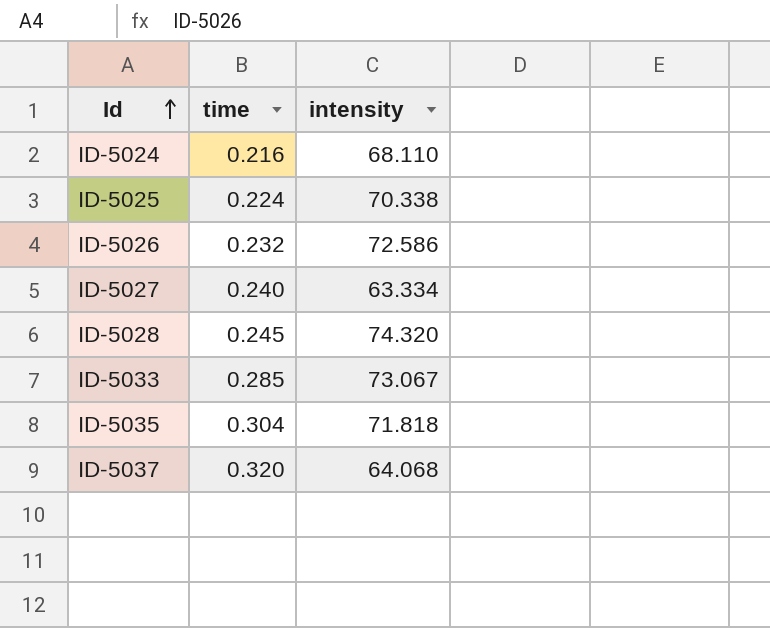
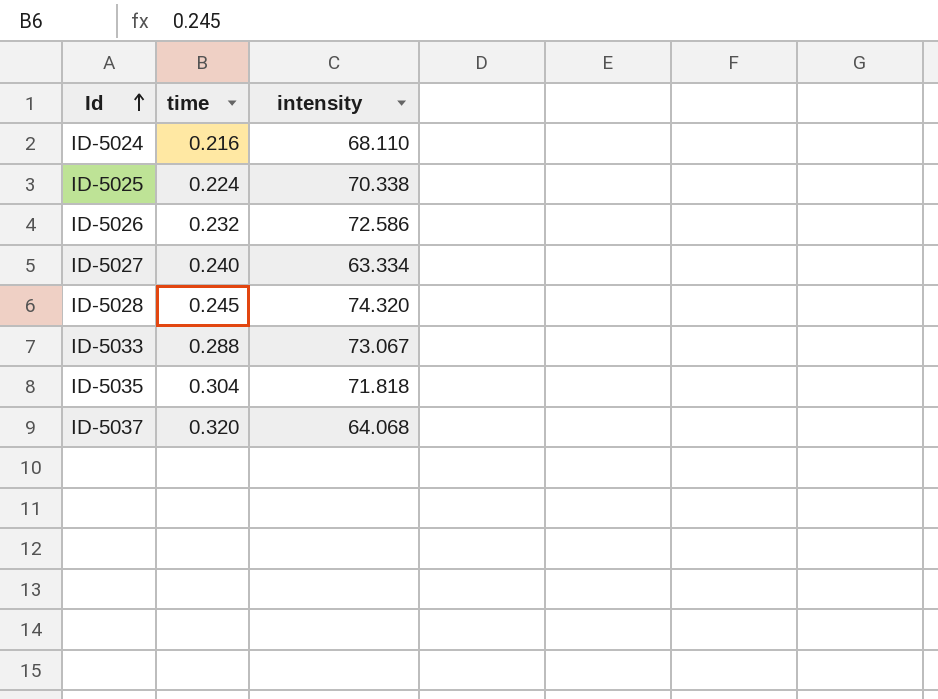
ID-5033 | time: 0.285 -> 0.288

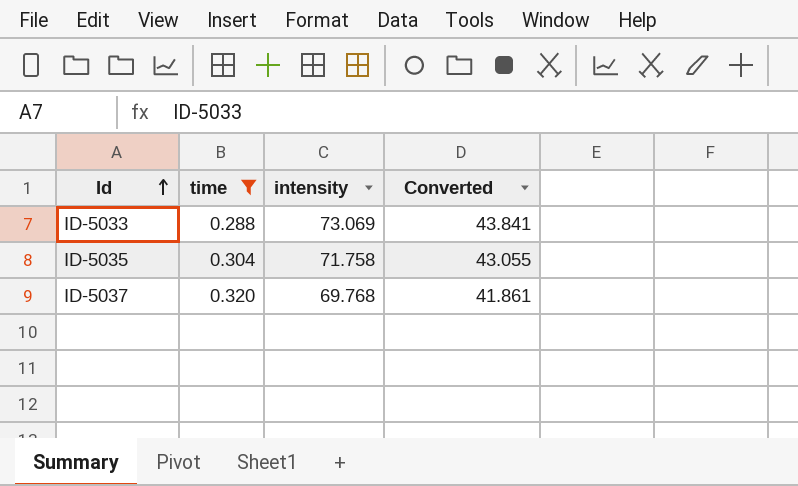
filter: none -> time >= 0.288
column Converted | formula: none -> [intensity] * 0.6
ID-5033 | intensity: 73.067 -> 73.069
ID-5035 | intensity: 71.818 -> 71.758
ID-5037 | intensity: 64.068 -> 69.768

